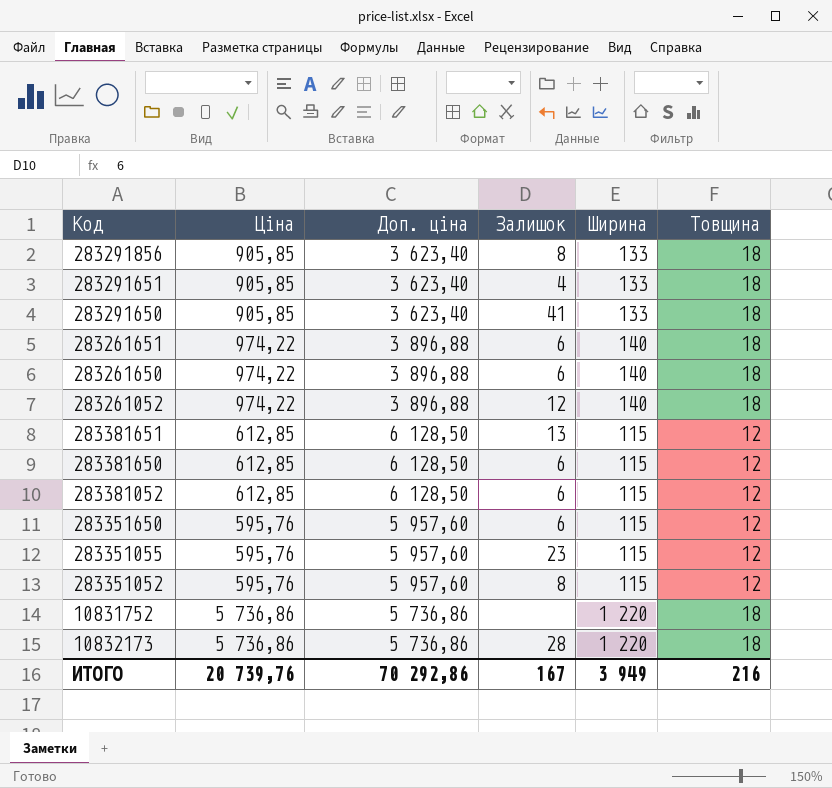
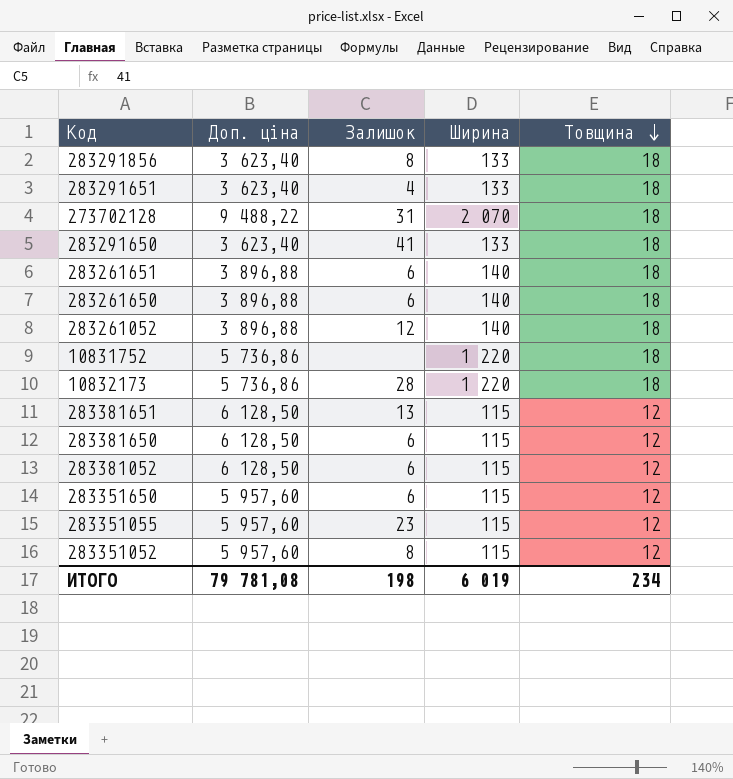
row order: none -> Товщина descending
column Ціна | position: 2 -> none
row 273702128: none -> 9 488,22 | 31 | 2 070 | 18
ИТОГО | Доп. ціна: 70 292,86 -> 79 781,08
ИТОГО | Залишок: 167 -> 198
ИТОГО | Ширина: 3 949 -> 6 019
ИТОГО | Товщина: 216 -> 234

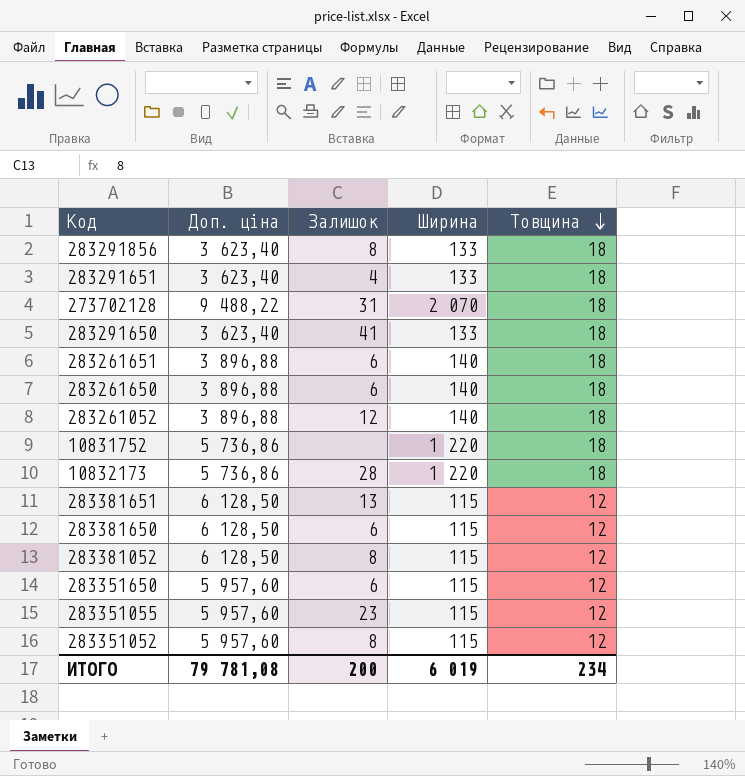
283381052 | Залишок: 6 -> 8
ИТОГО | Залишок: 198 -> 200

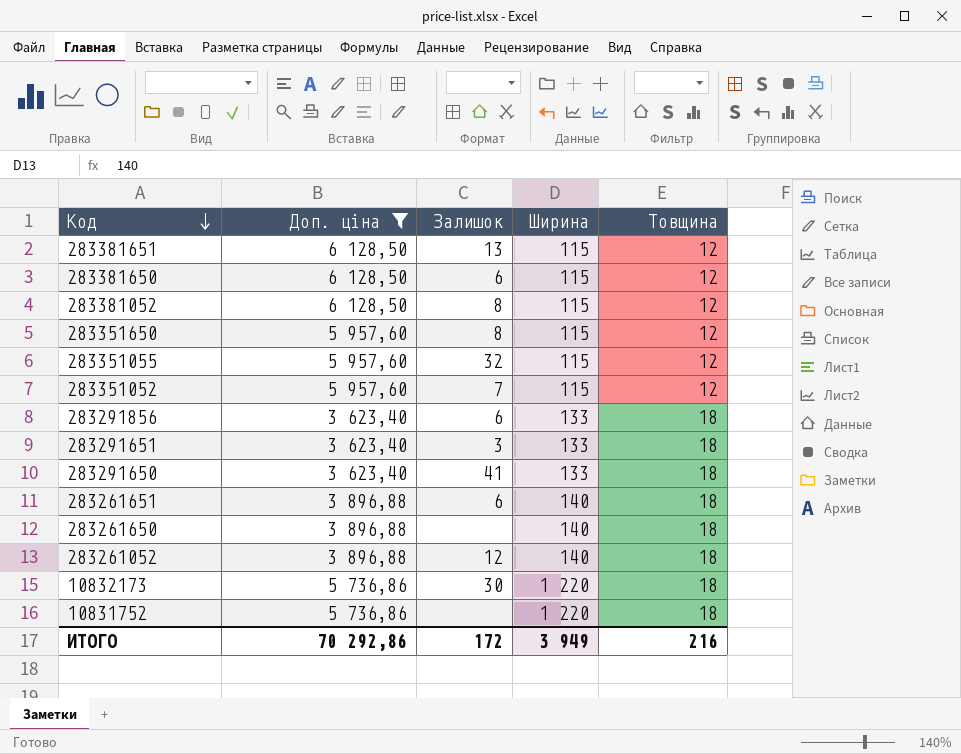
filter: none -> Доп. ціна != 9 488,22
row order: Товщина descending -> Код descending
283351650 | Залишок: 6 -> 8
283351055 | Залишок: 23 -> 32
283351052 | Залишок: 8 -> 7
283291856 | Залишок: 8 -> 6
283291651 | Залишок: 4 -> 3
283261650 | Залишок: 6 -> none
10832173 | Залишок: 28 -> 30
ИТОГО | Доп. ціна: 79 781,08 -> 70 292,86
ИТОГО | Залишок: 200 -> 172
ИТОГО | Ширина: 6 019 -> 3 949
ИТОГО | Товщина: 234 -> 216

